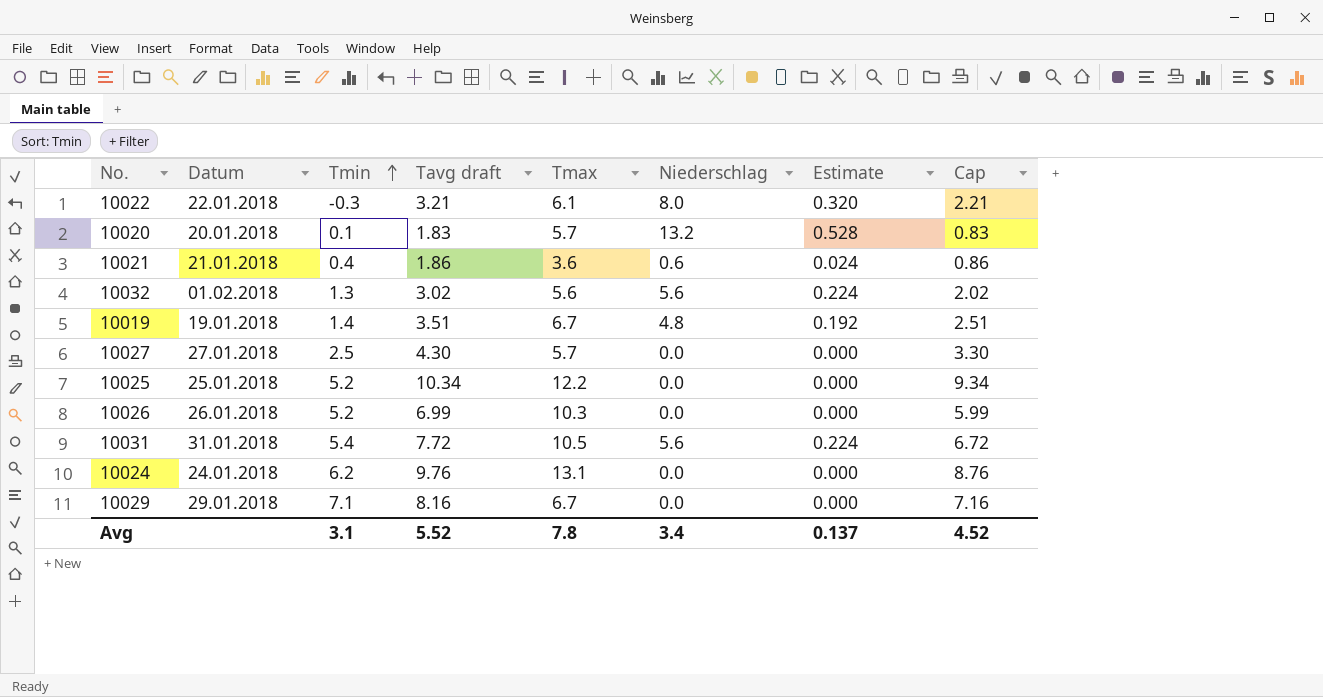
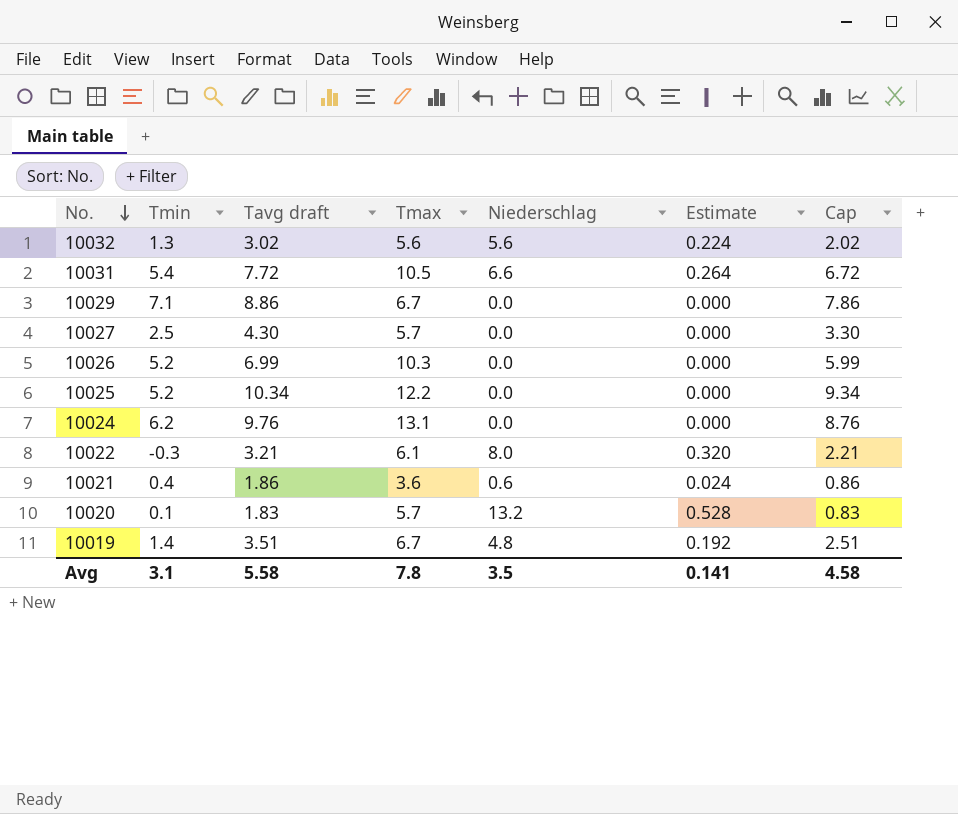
row order: Tmin ascending -> No. descending
column Datum | position: 2 -> none
10031 | Niederschlag: 5.6 -> 6.6
10031 | Estimate: 0.224 -> 0.264
10029 | Tavg draft: 8.16 -> 8.86
10029 | Cap: 7.16 -> 7.86
Avg | Tavg draft: 5.52 -> 5.58
Avg | Niederschlag: 3.4 -> 3.5
Avg | Estimate: 0.137 -> 0.141
Avg | Cap: 4.52 -> 4.58

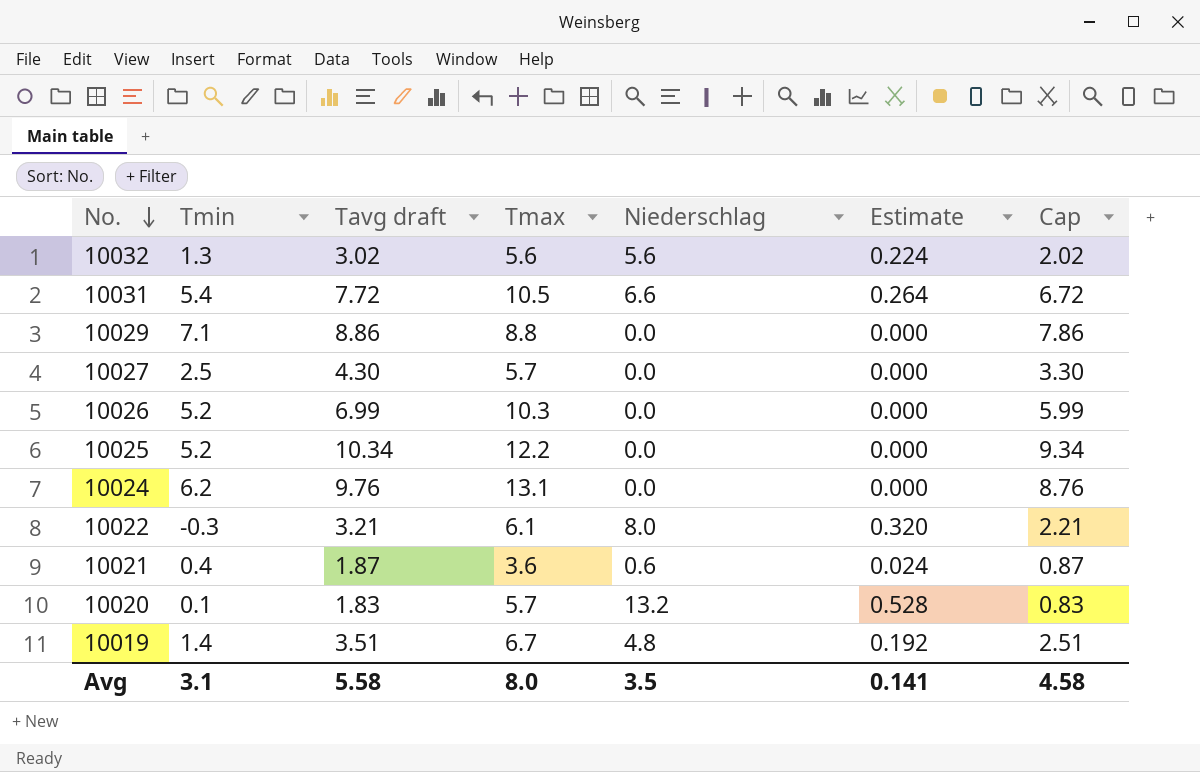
10029 | Tmax: 6.7 -> 8.8
10021 | Tavg draft: 1.86 -> 1.87
10021 | Cap: 0.86 -> 0.87
Avg | Tmax: 7.8 -> 8.0

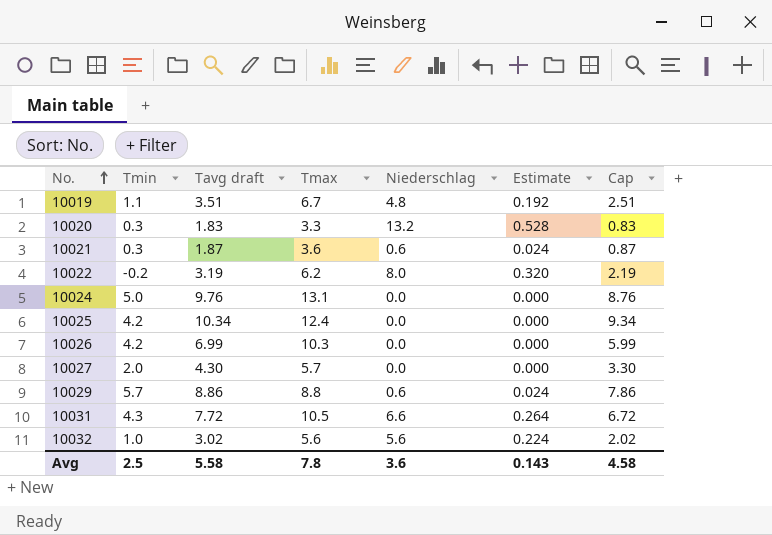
row order: No. descending -> No. ascending
10019 | Tmin: 1.4 -> 1.1
10020 | Tmin: 0.1 -> 0.3
10020 | Tmax: 5.7 -> 3.3
10021 | Tmin: 0.4 -> 0.3
10022 | Tmin: -0.3 -> -0.2
10022 | Tavg draft: 3.21 -> 3.19
10022 | Tmax: 6.1 -> 6.2
10022 | Cap: 2.21 -> 2.19
10024 | Tmin: 6.2 -> 5.0
10025 | Tmin: 5.2 -> 4.2
10025 | Tmax: 12.2 -> 12.4
10026 | Tmin: 5.2 -> 4.2
10027 | Tmin: 2.5 -> 2.0
10029 | Tmin: 7.1 -> 5.7
10029 | Niederschlag: 0.0 -> 0.6
10029 | Estimate: 0.000 -> 0.024
10031 | Tmin: 5.4 -> 4.3
10032 | Tmin: 1.3 -> 1.0
Avg | Tmin: 3.1 -> 2.5
Avg | Tmax: 8.0 -> 7.8
Avg | Niederschlag: 3.5 -> 3.6
Avg | Estimate: 0.141 -> 0.143

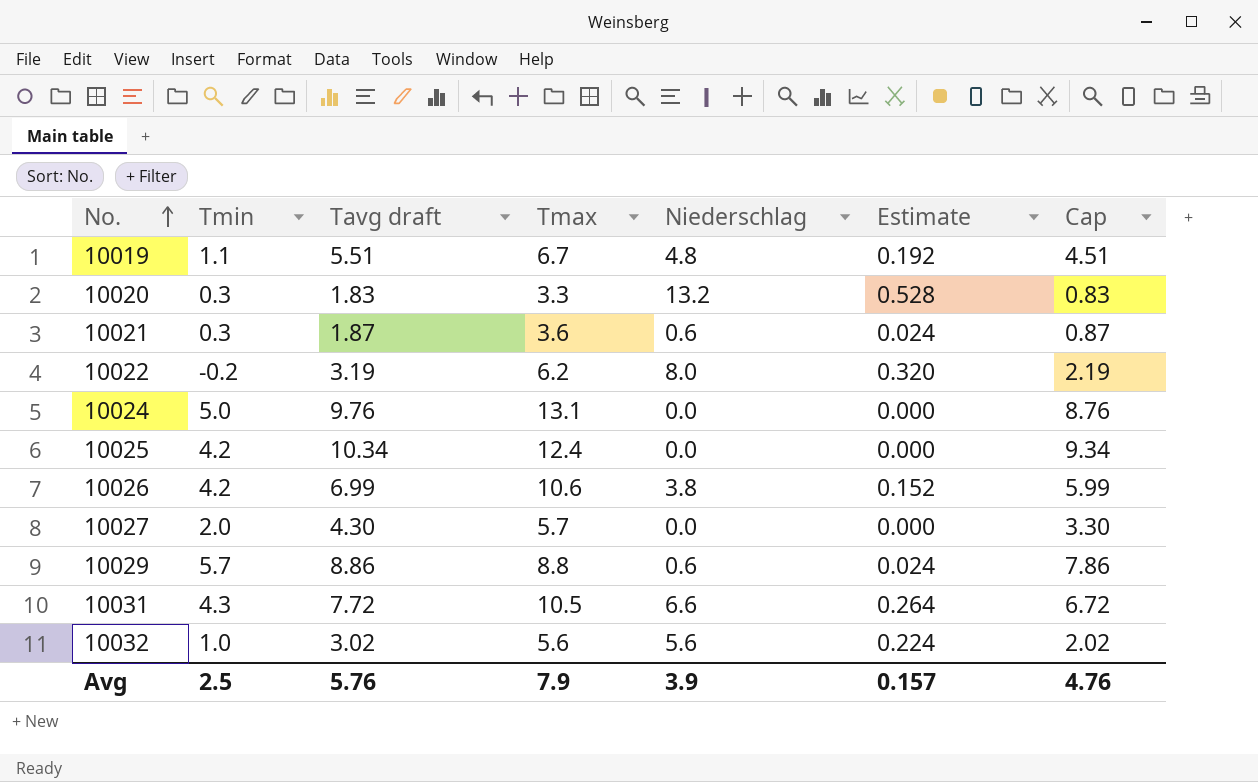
10019 | Tavg draft: 3.51 -> 5.51
10019 | Cap: 2.51 -> 4.51
10026 | Tmax: 10.3 -> 10.6
10026 | Niederschlag: 0.0 -> 3.8
10026 | Estimate: 0.000 -> 0.152
Avg | Tavg draft: 5.58 -> 5.76
Avg | Tmax: 7.8 -> 7.9
Avg | Niederschlag: 3.6 -> 3.9
Avg | Estimate: 0.143 -> 0.157
Avg | Cap: 4.58 -> 4.76

